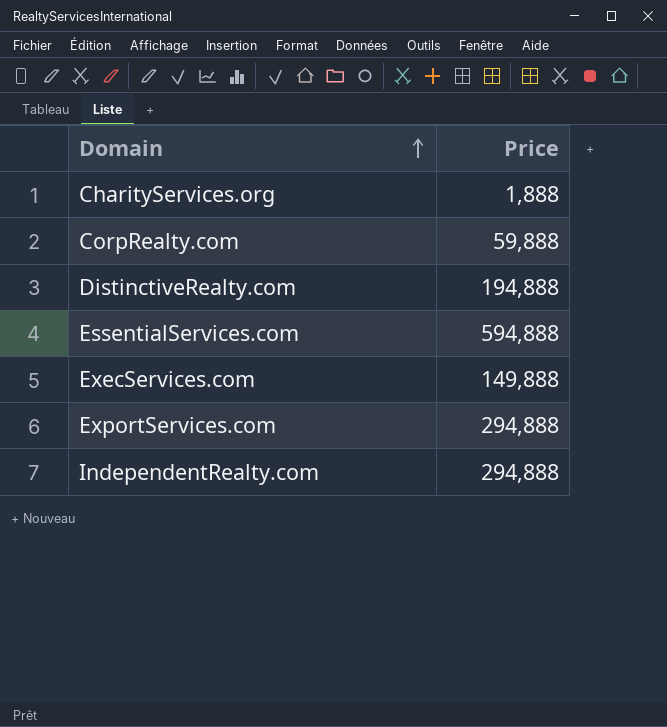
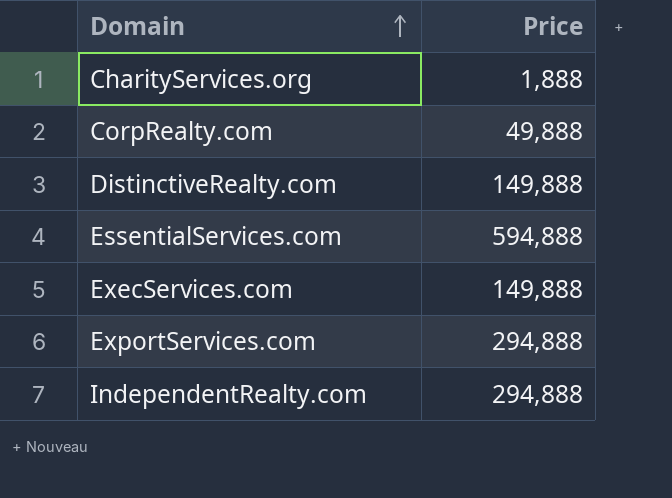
CorpRealty.com | Price: 59,888 -> 49,888
DistinctiveRealty.com | Price: 194,888 -> 149,888

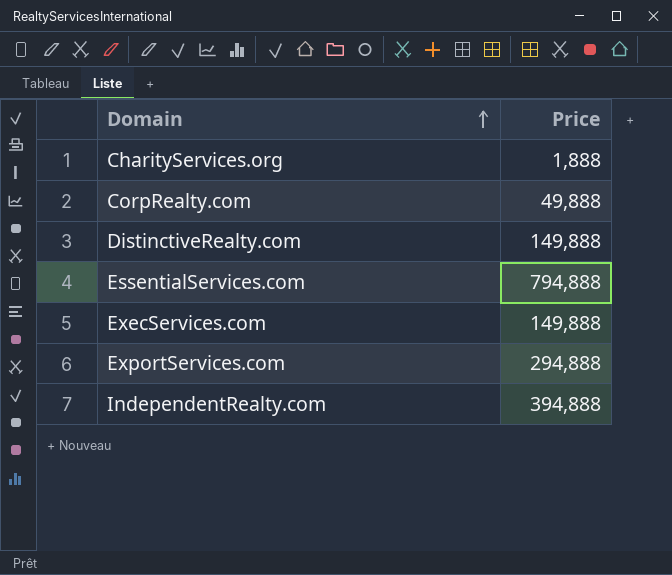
EssentialServices.com | Price: 594,888 -> 794,888
IndependentRealty.com | Price: 294,888 -> 394,888

